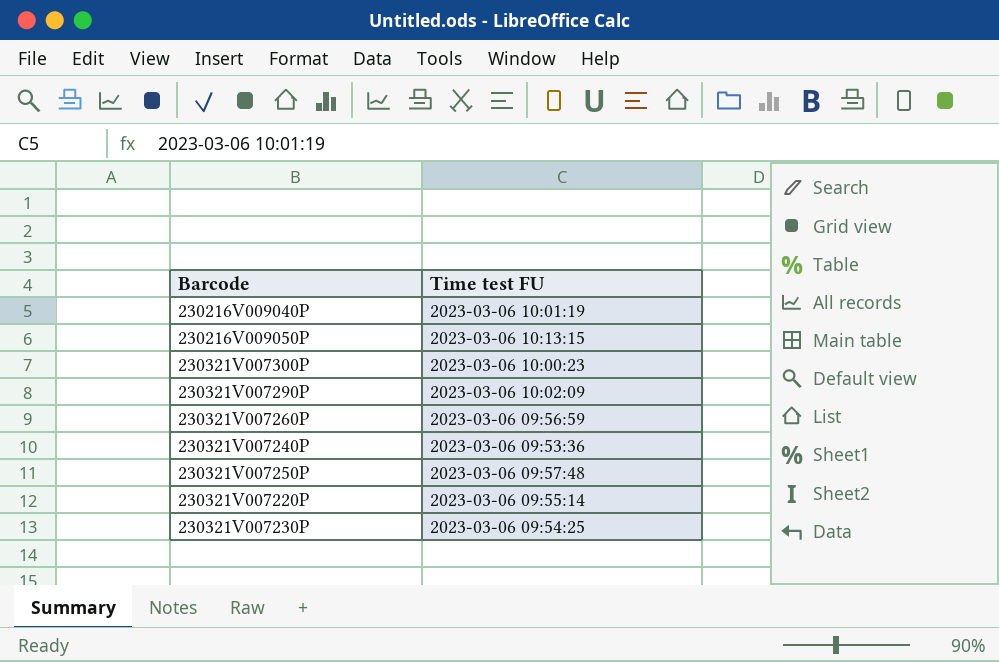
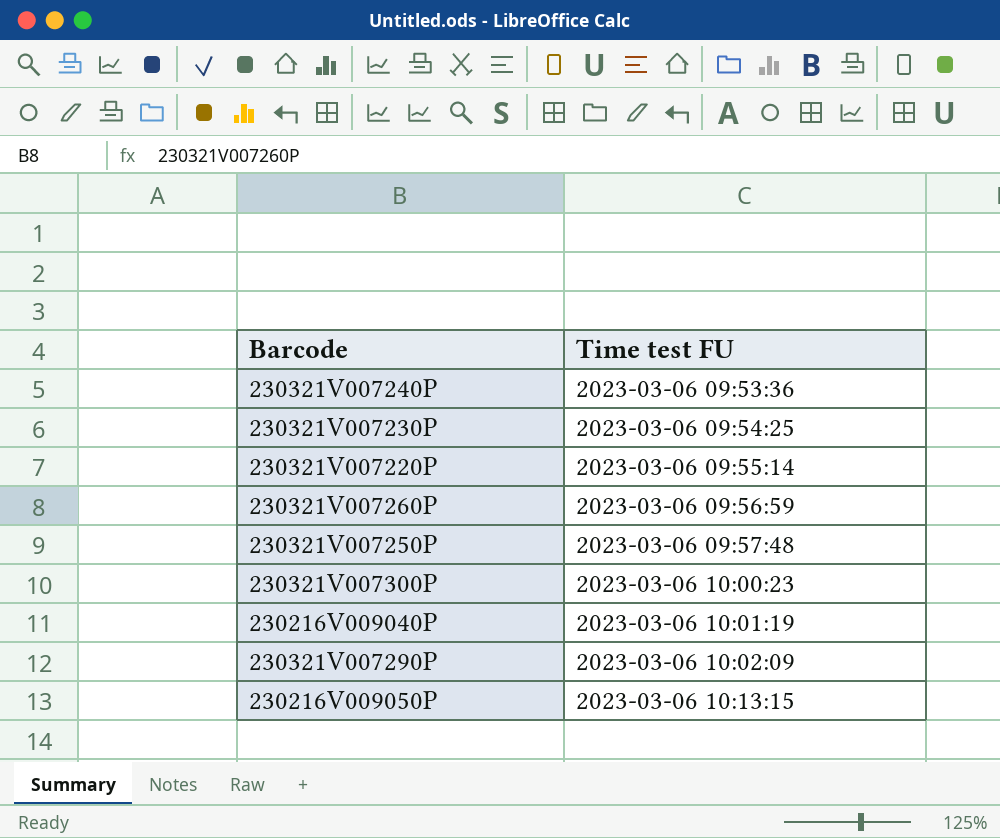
row order: none -> Time test FU ascending

